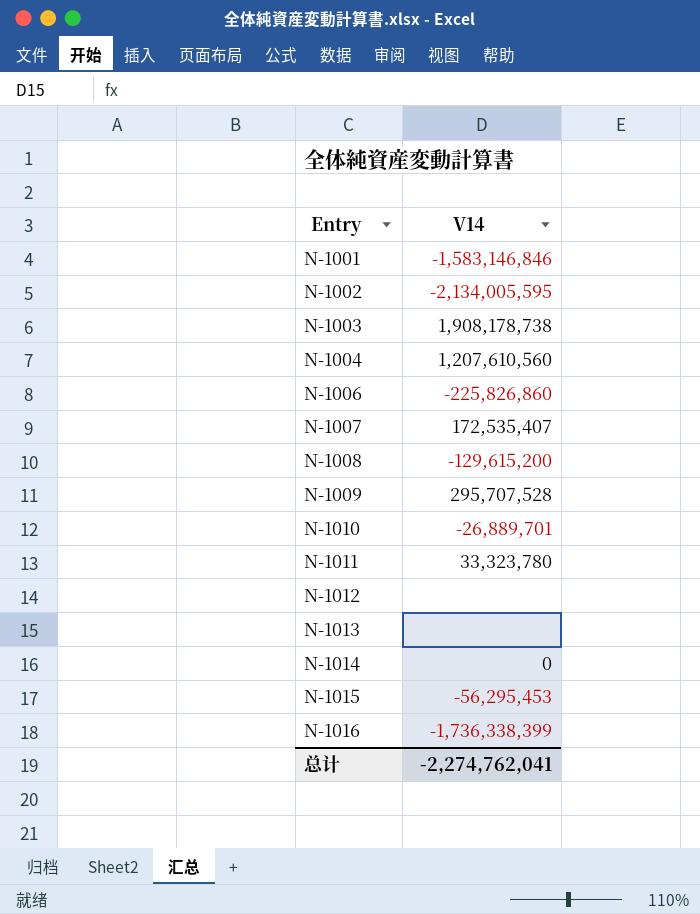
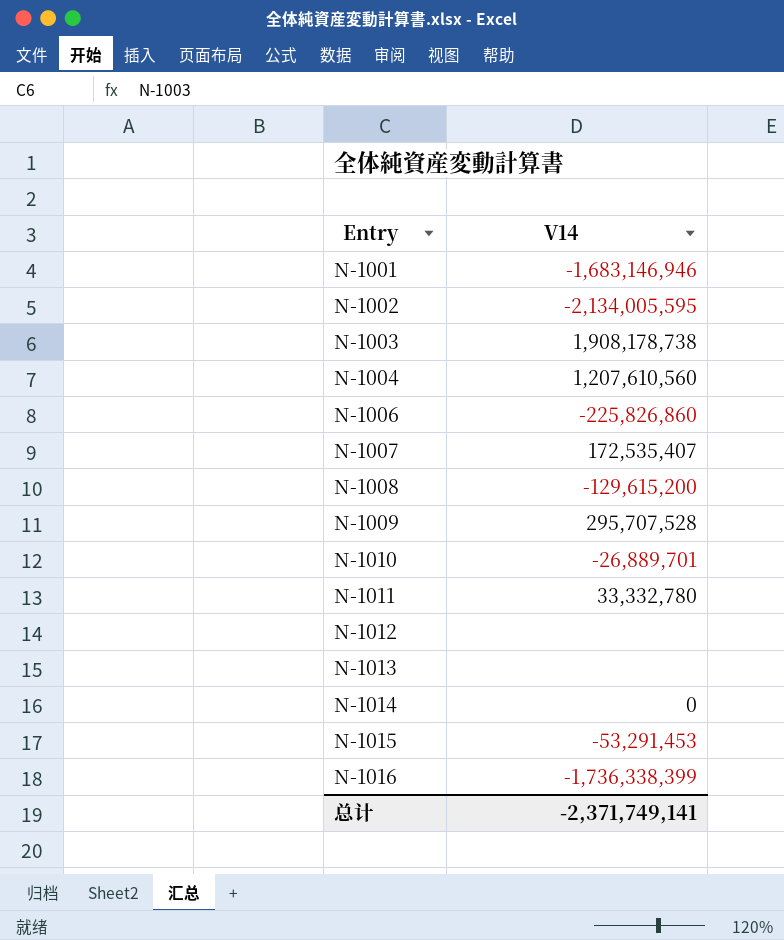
N-1001 | V14: -1,583,146,846 -> -1,683,146,946
N-1011 | V14: 33,323,780 -> 33,332,780
N-1015 | V14: -56,295,453 -> -53,291,453
总计 | V14: -2,274,762,041 -> -2,371,749,141

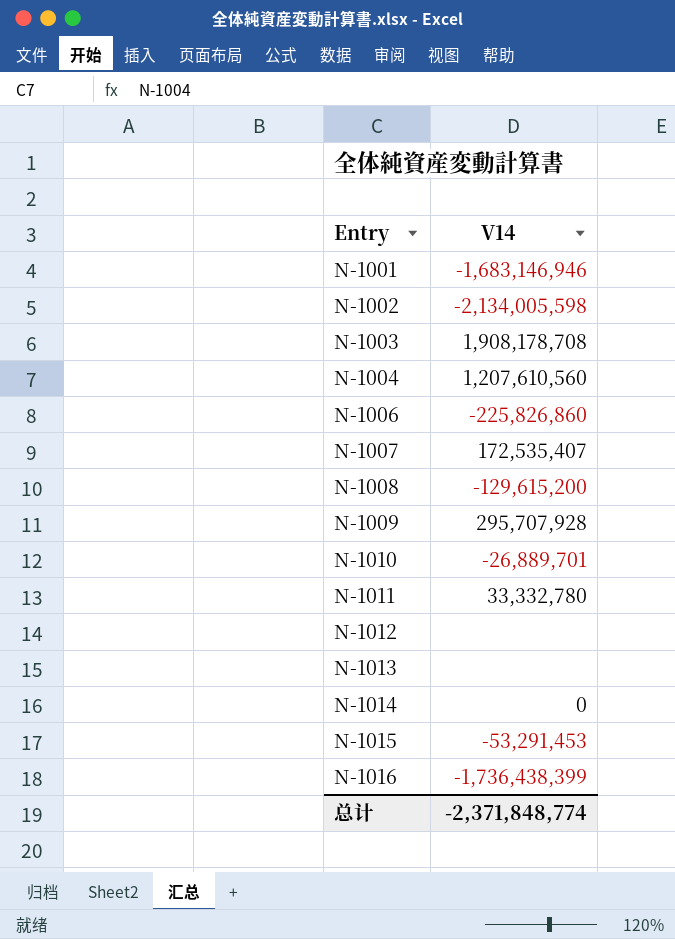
N-1002 | V14: -2,134,005,595 -> -2,134,005,598
N-1003 | V14: 1,908,178,738 -> 1,908,178,708
N-1009 | V14: 295,707,528 -> 295,707,928
N-1016 | V14: -1,736,338,399 -> -1,736,438,399
总计 | V14: -2,371,749,141 -> -2,371,848,774

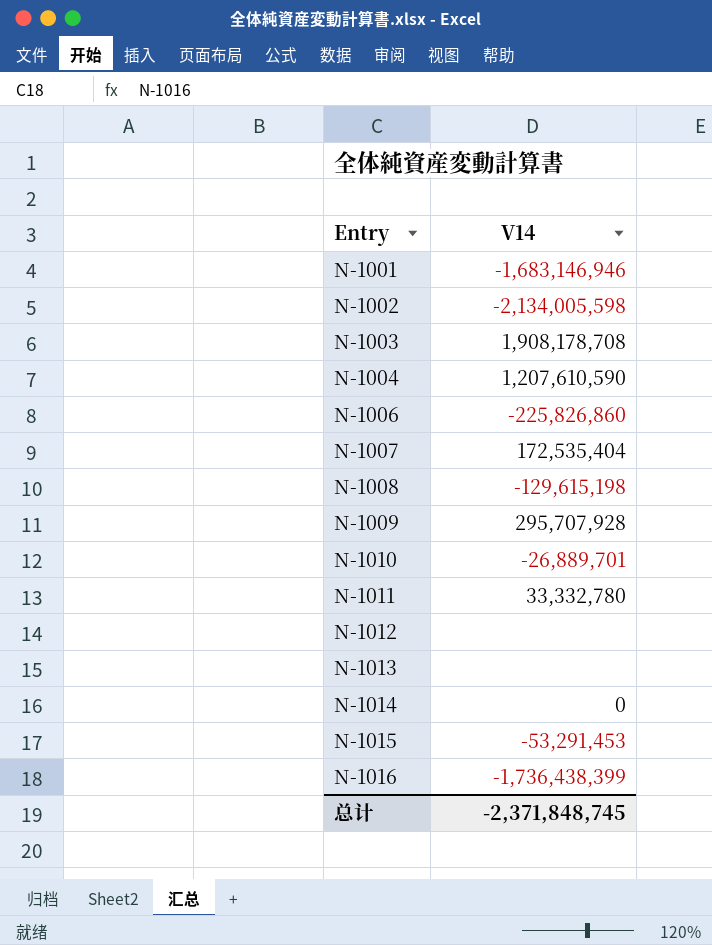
N-1004 | V14: 1,207,610,560 -> 1,207,610,590
N-1007 | V14: 172,535,407 -> 172,535,404
N-1008 | V14: -129,615,200 -> -129,615,198
总计 | V14: -2,371,848,774 -> -2,371,848,745

